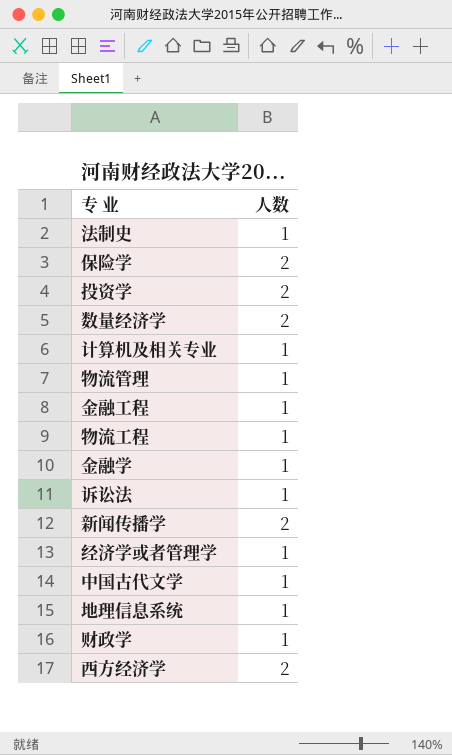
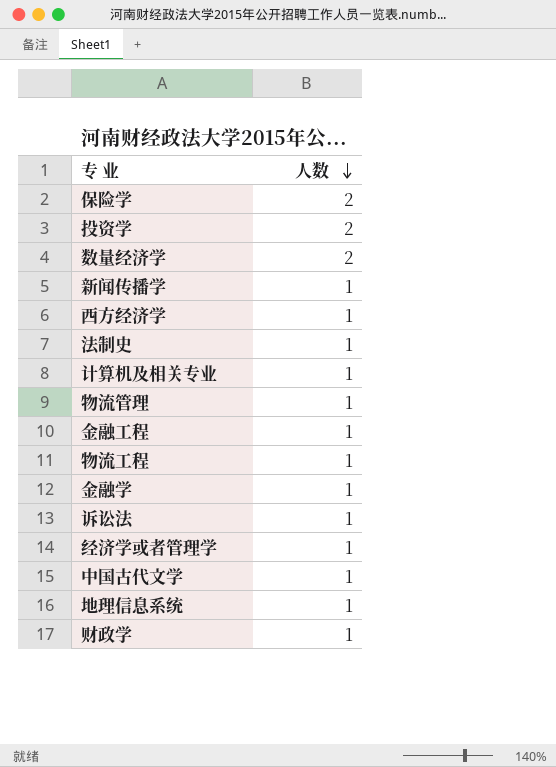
row order: none -> 人数 descending
新闻传播学 | 人数: 2 -> 1
西方经济学 | 人数: 2 -> 1

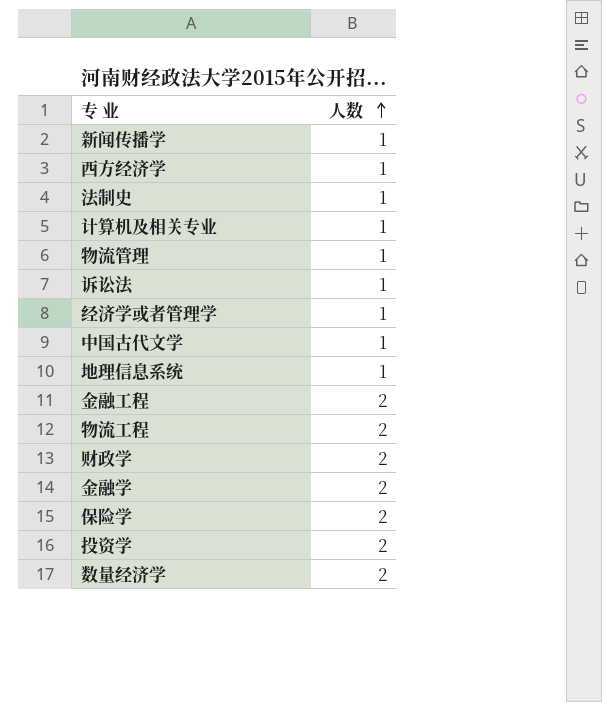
row order: 人数 descending -> 人数 ascending
金融工程 | 人数: 1 -> 2
物流工程 | 人数: 1 -> 2
财政学 | 人数: 1 -> 2
金融学 | 人数: 1 -> 2

